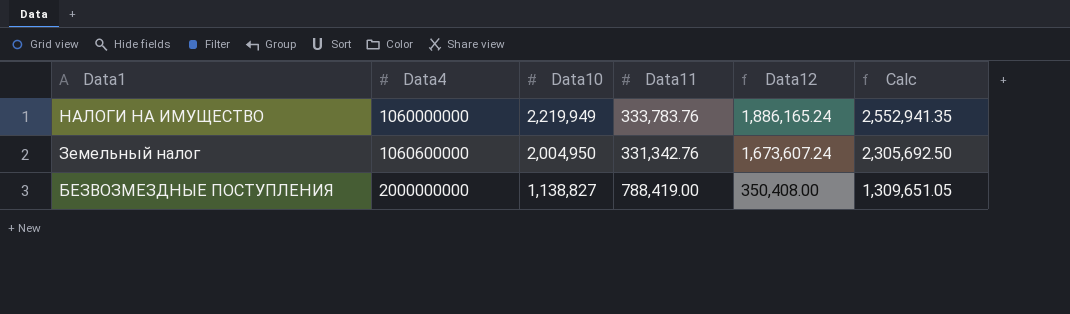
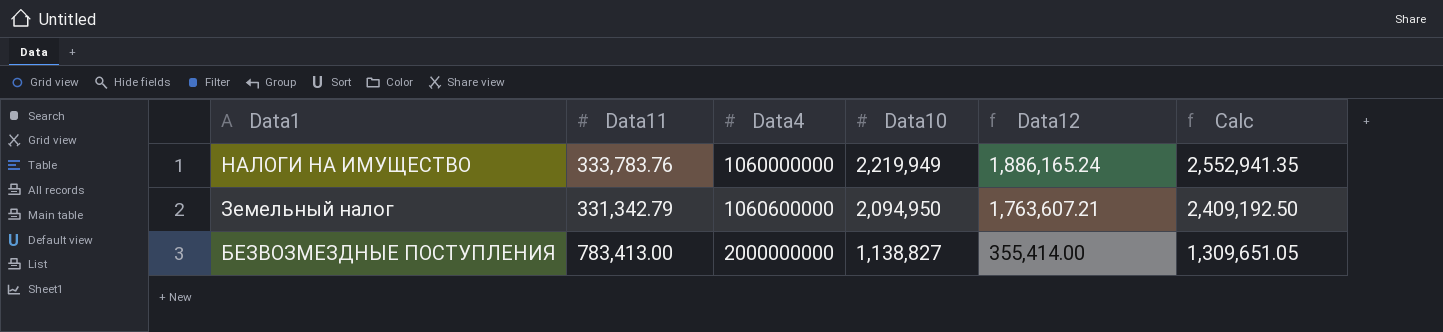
column Data11 | position: 4 -> 2
Земельный налог | Data11: 331,342.76 -> 331,342.79
Земельный налог | Data10: 2,004,950 -> 2,094,950
Земельный налог | Data12: 1,673,607.24 -> 1,763,607.21
Земельный налог | Calc: 2,305,692.50 -> 2,409,192.50
БЕЗВОЗМЕЗДНЫЕ ПОСТУПЛЕНИЯ | Data11: 788,419.00 -> 783,413.00
БЕЗВОЗМЕЗДНЫЕ ПОСТУПЛЕНИЯ | Data12: 350,408.00 -> 355,414.00

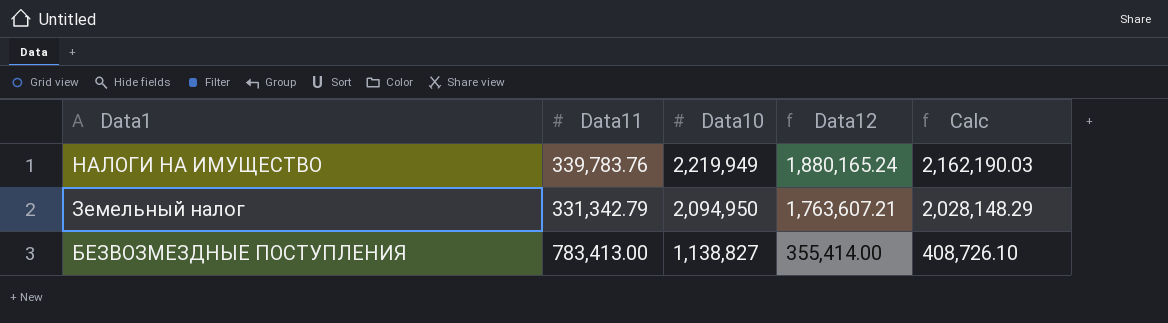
column Data4 | position: 3 -> none
column Calc | formula: [Data10] * 1.15 -> [Data12] * 1.15
НАЛОГИ НА ИМУЩЕСТВО | Data11: 333,783.76 -> 339,783.76
НАЛОГИ НА ИМУЩЕСТВО | Data12: 1,886,165.24 -> 1,880,165.24

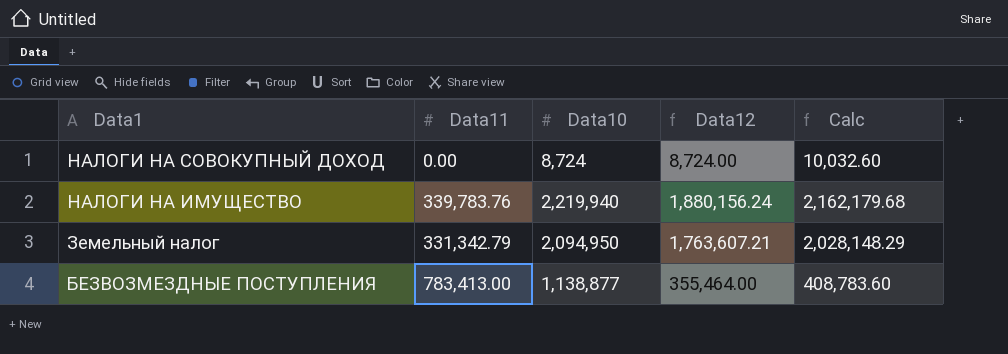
row НАЛОГИ НА СОВОКУПНЫЙ ДОХОД: none -> 0.00 | 8,724 | 8,724.00 | 10,032.60
НАЛОГИ НА ИМУЩЕСТВО | Data10: 2,219,949 -> 2,219,940
НАЛОГИ НА ИМУЩЕСТВО | Data12: 1,880,165.24 -> 1,880,156.24
НАЛОГИ НА ИМУЩЕСТВО | Calc: 2,162,190.03 -> 2,162,179.68
БЕЗВОЗМЕЗДНЫЕ ПОСТУПЛЕНИЯ | Data10: 1,138,827 -> 1,138,877
БЕЗВОЗМЕЗДНЫЕ ПОСТУПЛЕНИЯ | Data12: 355,414.00 -> 355,464.00
БЕЗВОЗМЕЗДНЫЕ ПОСТУПЛЕНИЯ | Calc: 408,726.10 -> 408,783.60

